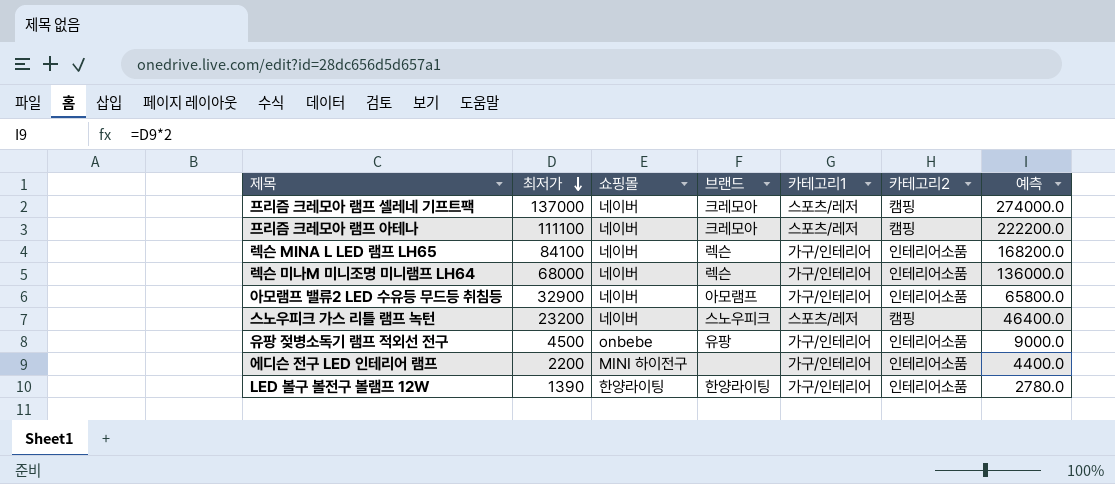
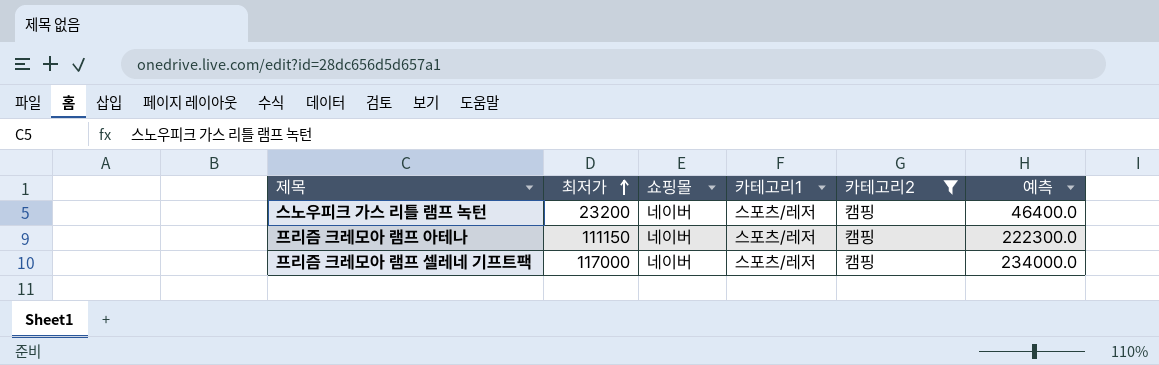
filter: none -> 카테고리2 = 캠핑
row order: 최저가 descending -> 최저가 ascending
column 브랜드 | position: 4 -> none
프리즘 크레모아 램프 아테나 | 최저가: 111100 -> 111150
프리즘 크레모아 램프 아테나 | 예측: 222200.0 -> 222300.0
프리즘 크레모아 램프 셀레네 기프트팩 | 최저가: 137000 -> 117000
프리즘 크레모아 램프 셀레네 기프트팩 | 예측: 274000.0 -> 234000.0

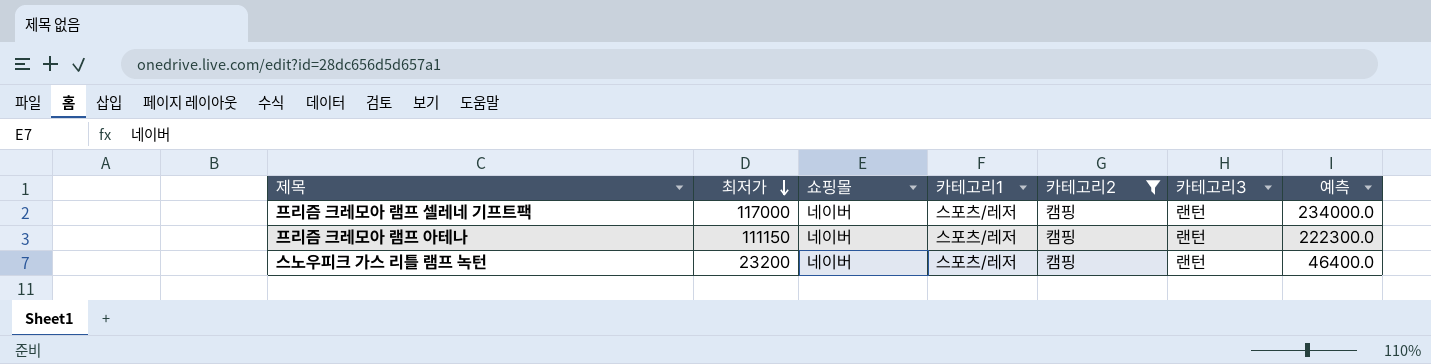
row order: 최저가 ascending -> 최저가 descending
column 카테고리3 | position: none -> 6

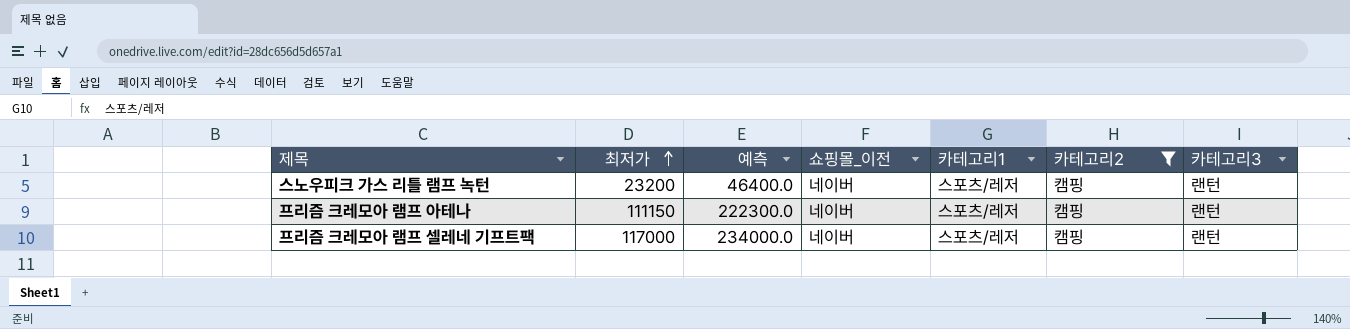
row order: 최저가 descending -> 최저가 ascending
column 예측 | position: 7 -> 3
column name: 쇼핑몰 -> 쇼핑몰_이전

